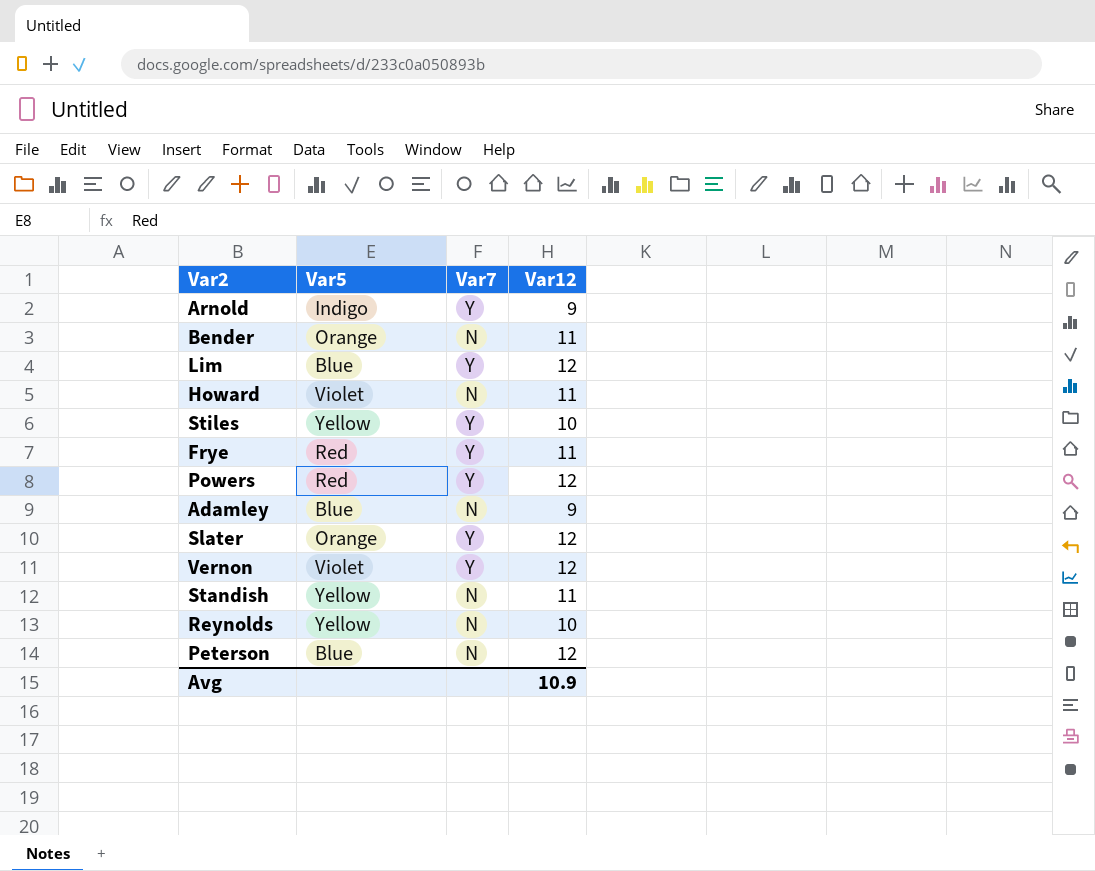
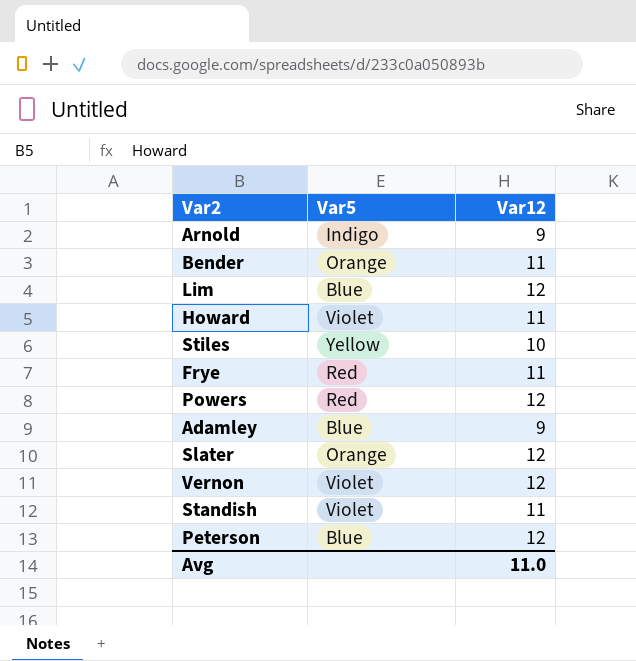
column Var7 | position: 3 -> none
row Reynolds: Yellow | N | 10 -> none
Standish | Var5: Yellow -> Violet
Avg | Var12: 10.9 -> 11.0

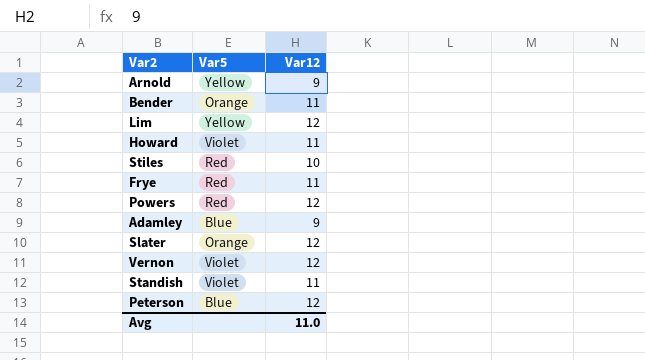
Arnold | Var5: Indigo -> Yellow
Lim | Var5: Blue -> Yellow
Stiles | Var5: Yellow -> Red

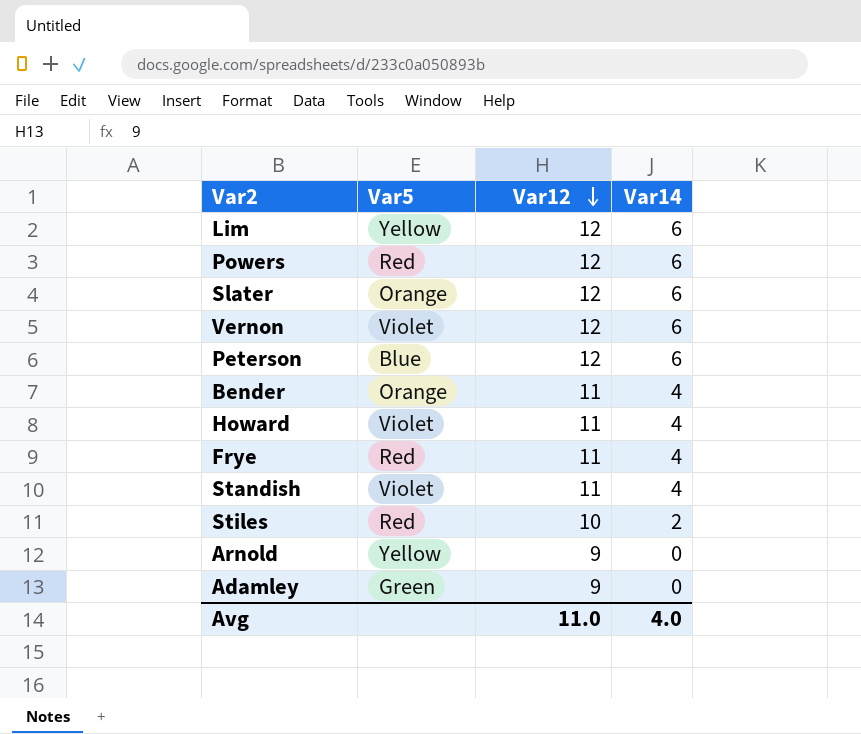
row order: none -> Var12 descending
column Var14 | position: none -> 4
Adamley | Var5: Blue -> Green

